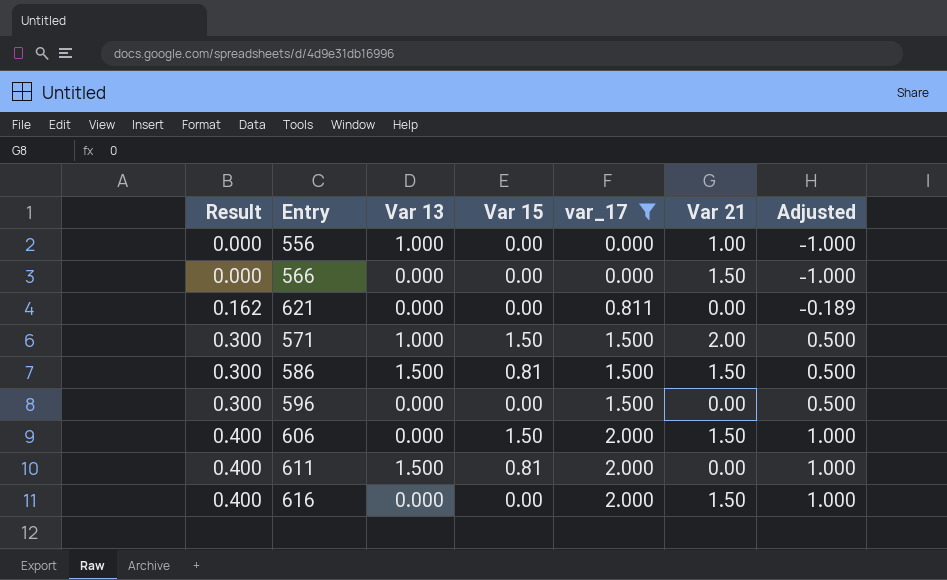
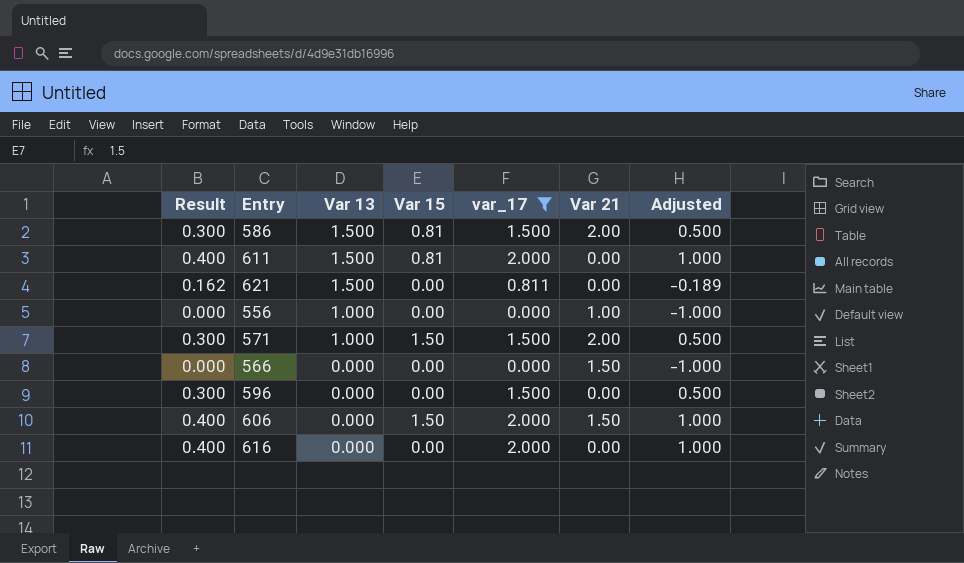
row order: Result ascending -> Var 13 descending
586 | Var 21: 1.50 -> 2.00
621 | Var 13: 0.000 -> 1.500
616 | Var 21: 1.50 -> 0.00

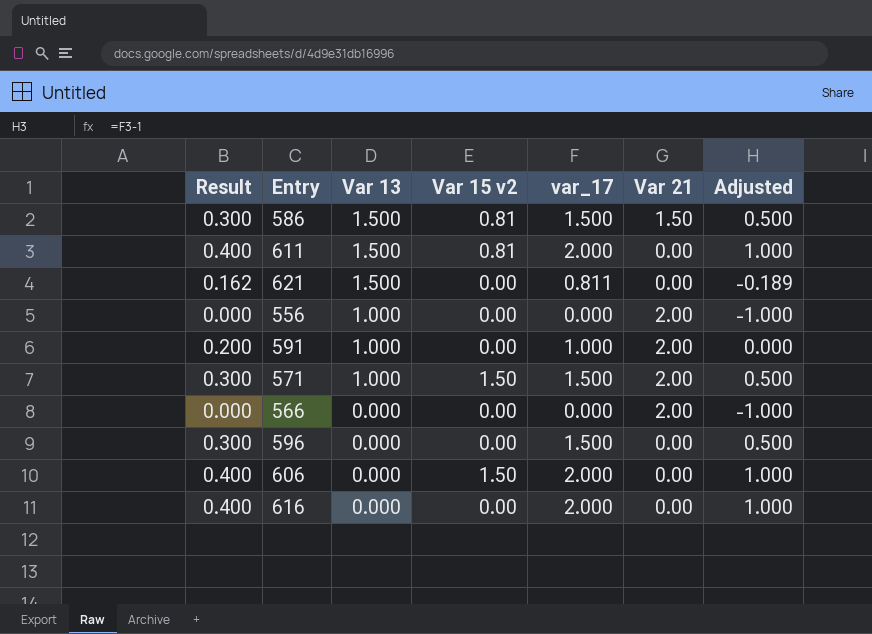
filter: var_17 != 1.000 -> none
column name: Var 15 -> Var 15 v2
586 | Var 21: 2.00 -> 1.50
556 | Var 21: 1.00 -> 2.00
566 | Var 21: 1.50 -> 2.00
606 | Var 21: 1.50 -> 0.00

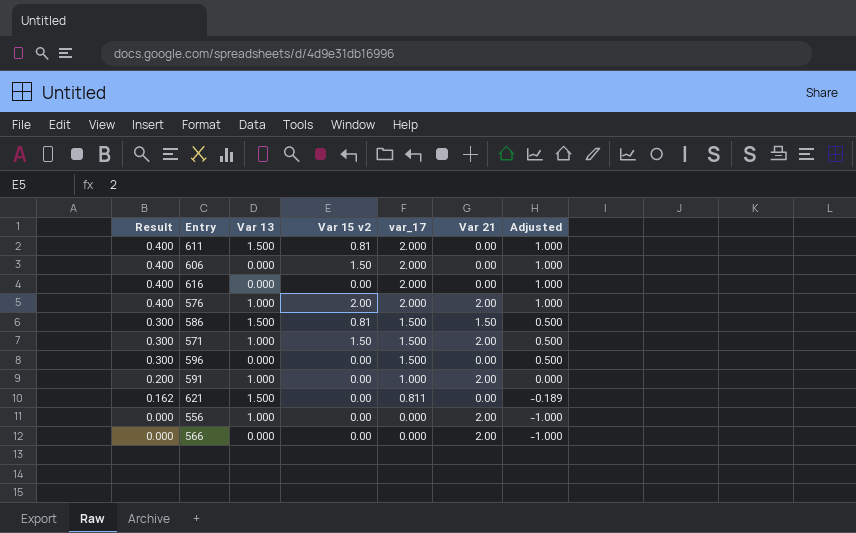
row order: Var 13 descending -> Result descending
row 576: none -> 0.400 | 1.000 | 2.00 | 2.000 | 2.00 | 1.000

